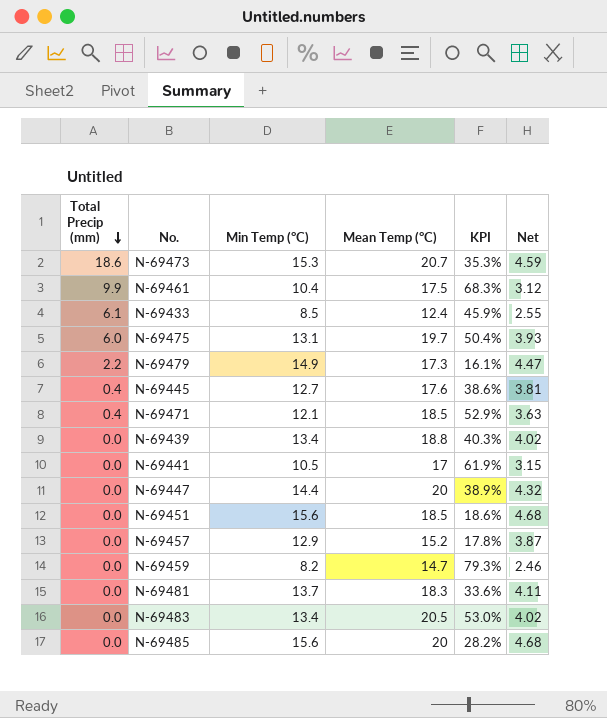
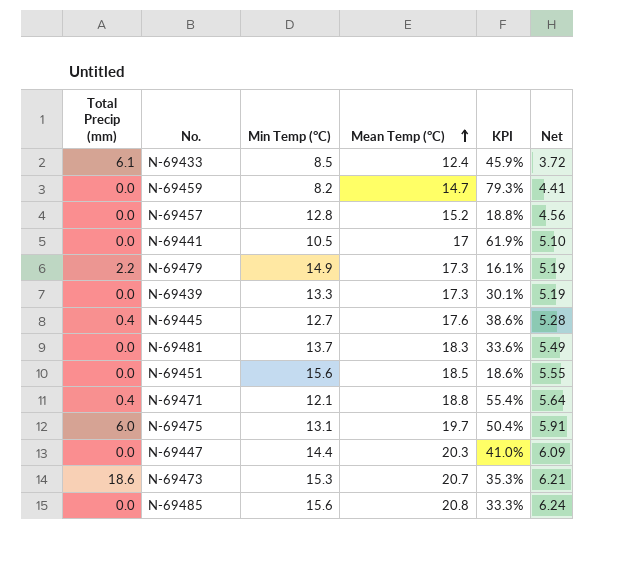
row order: Total Precip (mm) descending -> Mean Temp (°C) ascending
column Net | formula: [Min Temp (°C)] * 0.3 -> [Mean Temp (°C)] * 0.3
row N-69461: 9.9 | 10.4 | 17.5 | 68.3% | 3.12 -> none
row N-69483: 0.0 | 13.4 | 20.5 | 53.0% | 4.02 -> none
N-69457 | Min Temp (°C): 12.9 -> 12.8
N-69457 | KPI: 17.8% -> 18.8%
N-69439 | Min Temp (°C): 13.4 -> 13.3
N-69439 | Mean Temp (°C): 18.8 -> 17.3
N-69439 | KPI: 40.3% -> 30.1%
N-69471 | Mean Temp (°C): 18.5 -> 18.8
N-69471 | KPI: 52.9% -> 55.4%
N-69447 | Mean Temp (°C): 20 -> 20.3
N-69447 | KPI: 38.9% -> 41.0%
N-69485 | Mean Temp (°C): 20 -> 20.8
N-69485 | KPI: 28.2% -> 33.3%

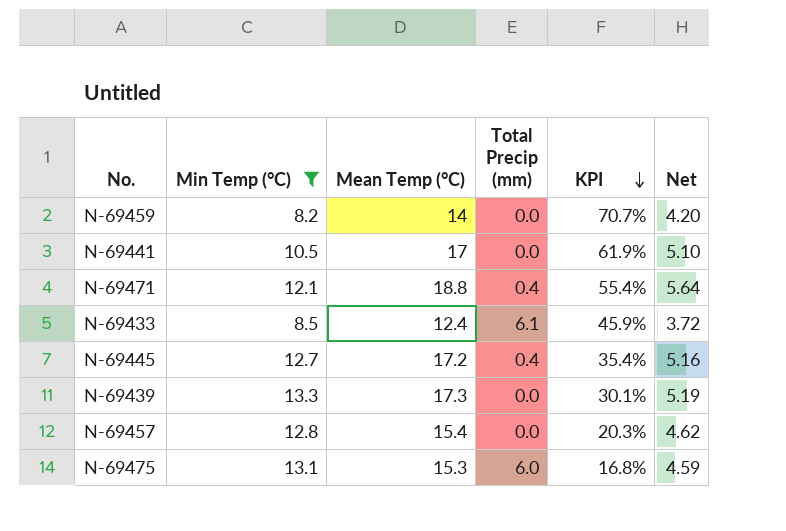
filter: none -> Min Temp (°C) <= 13.3
row order: Mean Temp (°C) ascending -> KPI descending
column Total Precip (mm) | position: 1 -> 4
N-69459 | Mean Temp (°C): 14.7 -> 14
N-69459 | KPI: 79.3% -> 70.7%
N-69459 | Net: 4.41 -> 4.20
N-69445 | Mean Temp (°C): 17.6 -> 17.2
N-69445 | KPI: 38.6% -> 35.4%
N-69445 | Net: 5.28 -> 5.16
N-69457 | Mean Temp (°C): 15.2 -> 15.4
N-69457 | KPI: 18.8% -> 20.3%
N-69457 | Net: 4.56 -> 4.62
N-69475 | Mean Temp (°C): 19.7 -> 15.3
N-69475 | KPI: 50.4% -> 16.8%
N-69475 | Net: 5.91 -> 4.59

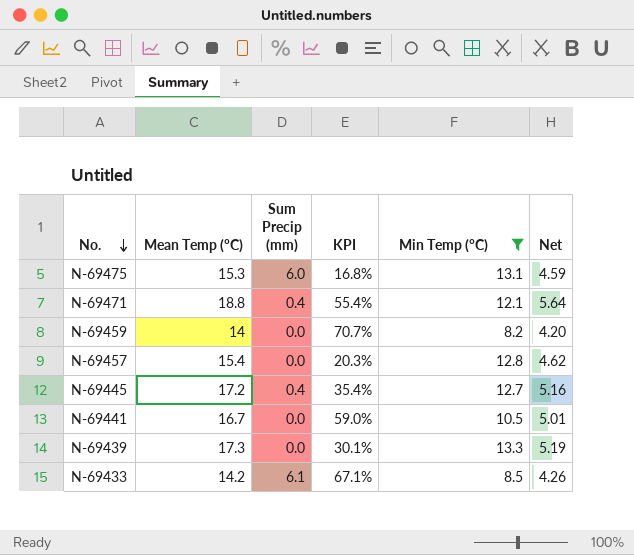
row order: KPI descending -> No. descending
column name: Total Precip (mm) -> Sum Precip (mm)
column Min Temp (°C) | position: 2 -> 5
N-69441 | Mean Temp (°C): 17 -> 16.7
N-69441 | KPI: 61.9% -> 59.0%
N-69441 | Net: 5.10 -> 5.01
N-69433 | Mean Temp (°C): 12.4 -> 14.2
N-69433 | KPI: 45.9% -> 67.1%
N-69433 | Net: 3.72 -> 4.26

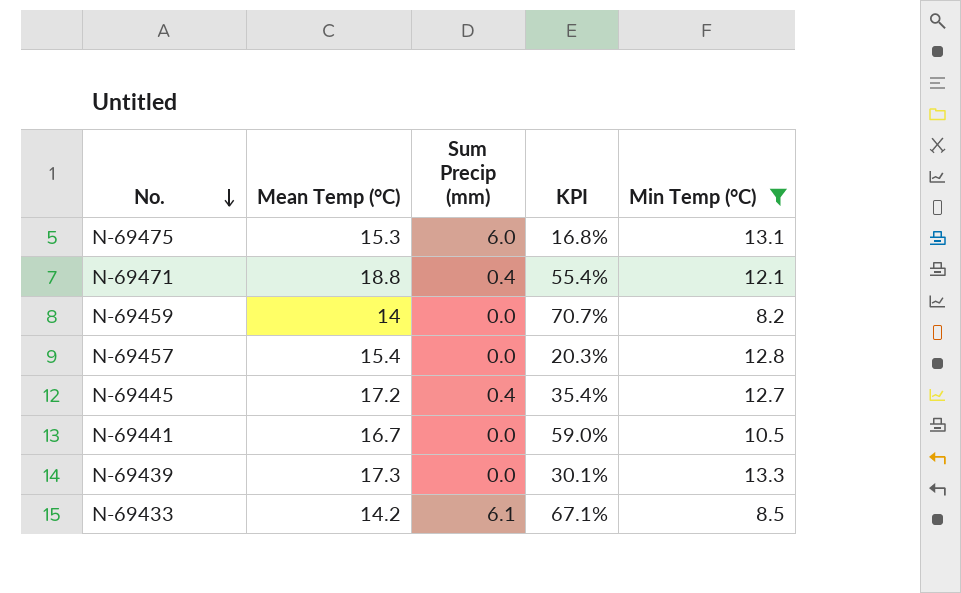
column Net | formula: [Mean Temp (°C)] * 0.3 -> none

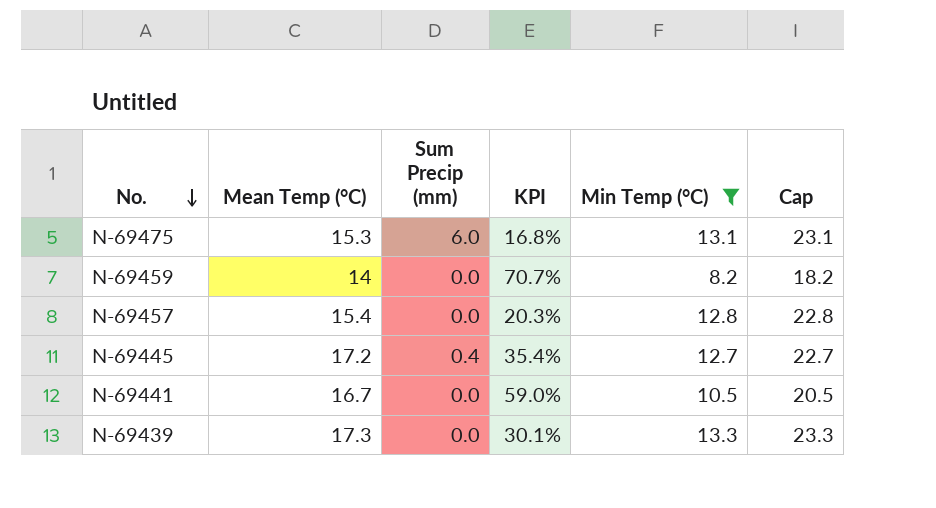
column Cap | formula: none -> [Min Temp (°C)] + 10
row N-69471: 18.8 | 0.4 | 55.4% | 12.1 -> none
row N-69433: 14.2 | 6.1 | 67.1% | 8.5 -> none

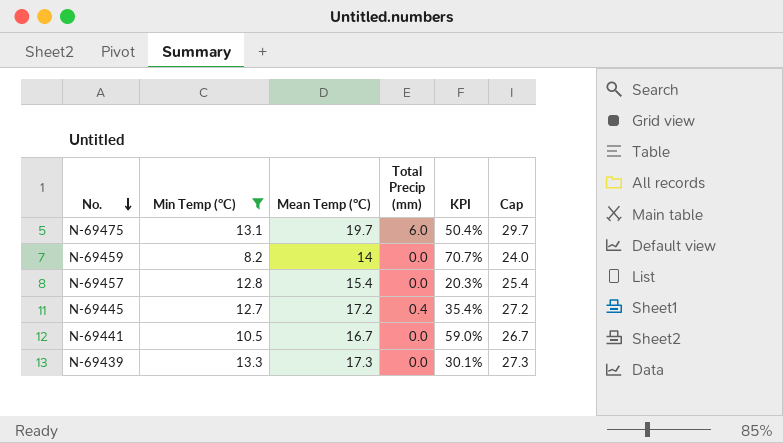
column Min Temp (°C) | position: 5 -> 2
column name: Sum Precip (mm) -> Total Precip (mm)
column Cap | formula: [Min Temp (°C)] + 10 -> [Mean Temp (°C)] + 10
N-69475 | Mean Temp (°C): 15.3 -> 19.7
N-69475 | KPI: 16.8% -> 50.4%

